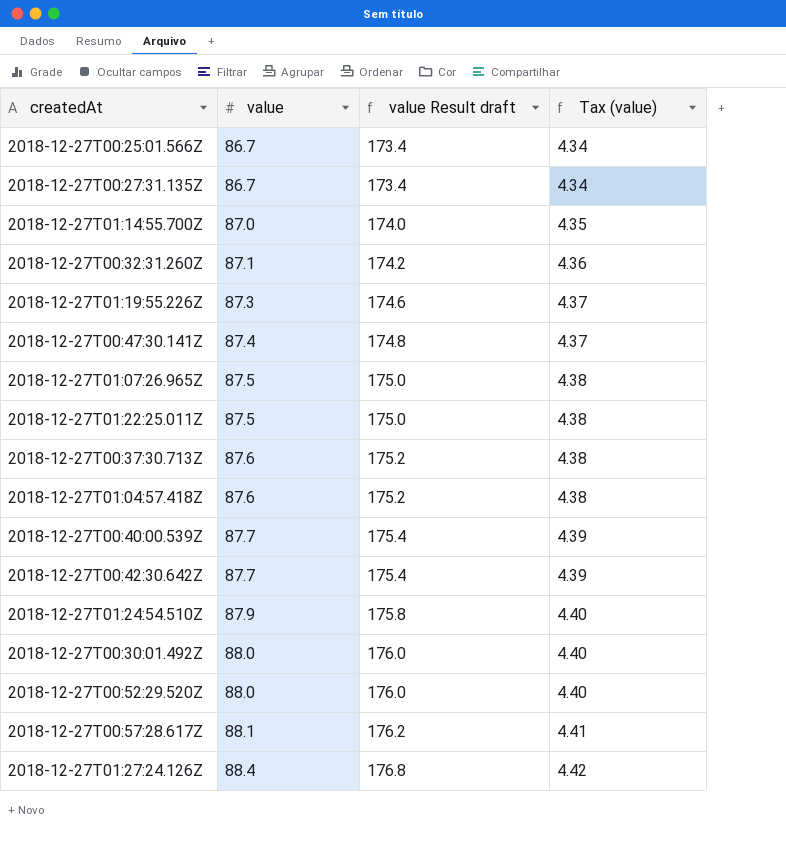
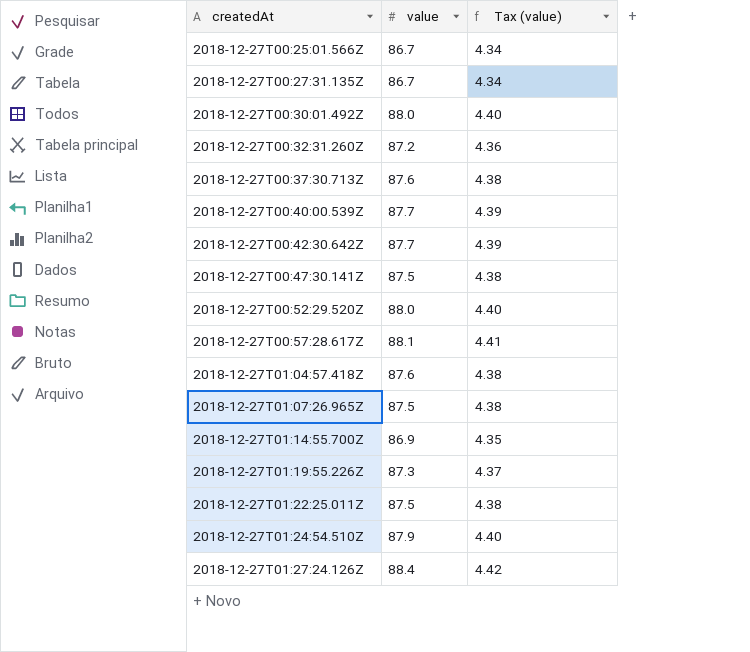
row order: value ascending -> createdAt ascending
column value Result draft | formula: [value] * 2 -> none
2018-12-27T00:32:31.260Z | value: 87.1 -> 87.2
2018-12-27T00:47:30.141Z | value: 87.4 -> 87.5
2018-12-27T00:47:30.141Z | Tax (value): 4.37 -> 4.38
2018-12-27T01:14:55.700Z | value: 87.0 -> 86.9

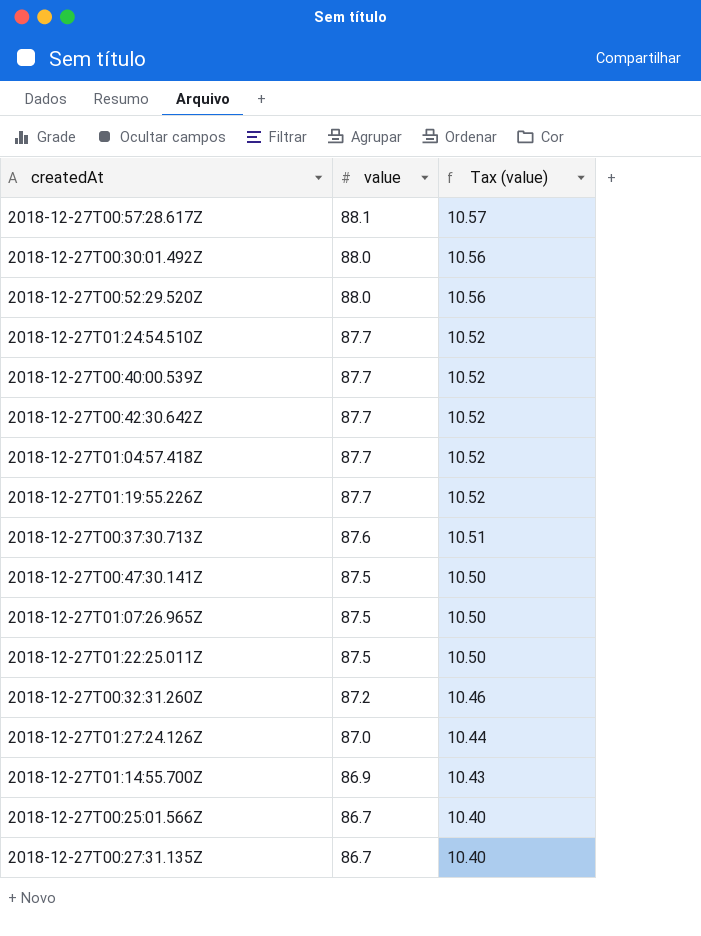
row order: createdAt ascending -> value descending
column Tax (value) | formula: [value] * 0.05 -> [value] * 0.12
2018-12-27T01:24:54.510Z | value: 87.9 -> 87.7
2018-12-27T01:04:57.418Z | value: 87.6 -> 87.7
2018-12-27T01:19:55.226Z | value: 87.3 -> 87.7
2018-12-27T01:27:24.126Z | value: 88.4 -> 87.0

